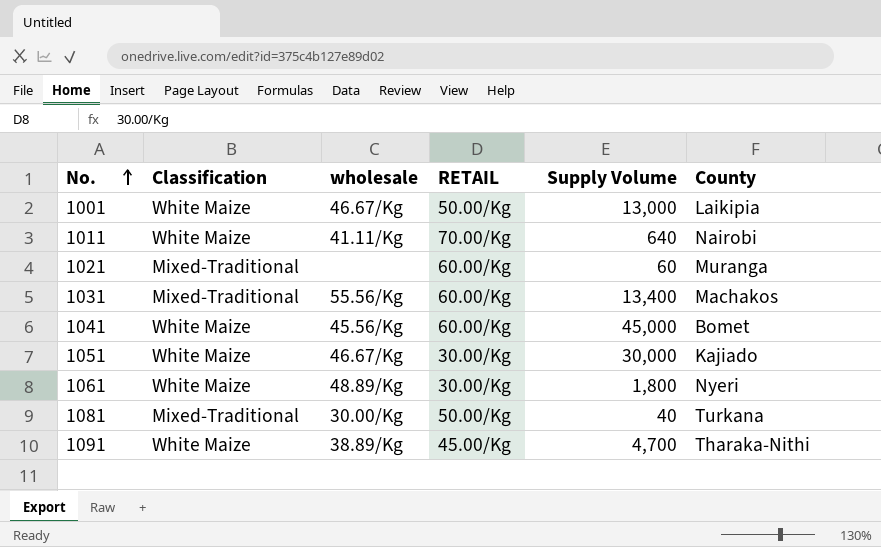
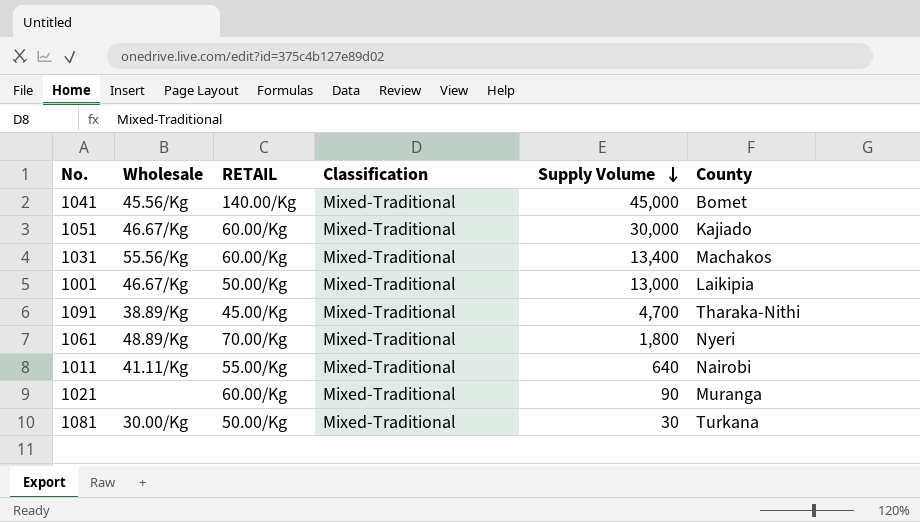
row order: No. ascending -> Supply Volume descending
column name: wholesale -> Wholesale
column Classification | position: 2 -> 4
1041 | RETAIL: 60.00/Kg -> 140.00/Kg
1041 | Classification: White Maize -> Mixed-Traditional
1051 | RETAIL: 30.00/Kg -> 60.00/Kg
1051 | Classification: White Maize -> Mixed-Traditional
1001 | Classification: White Maize -> Mixed-Traditional
1091 | Classification: White Maize -> Mixed-Traditional
1061 | RETAIL: 30.00/Kg -> 70.00/Kg
1061 | Classification: White Maize -> Mixed-Traditional
1011 | RETAIL: 70.00/Kg -> 55.00/Kg
1011 | Classification: White Maize -> Mixed-Traditional
1021 | Supply Volume: 60 -> 90
1081 | Supply Volume: 40 -> 30

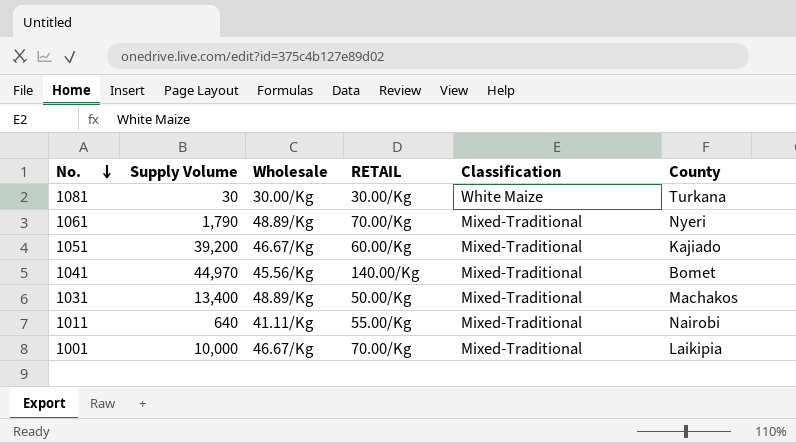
row order: Supply Volume descending -> No. descending
column Supply Volume | position: 5 -> 2
row 1091: 38.89/Kg | 45.00/Kg | Mixed-Traditional | 4,700 | Tharaka-Nithi -> none
row 1021: none | 60.00/Kg | Mixed-Traditional | 90 | Muranga -> none
1081 | RETAIL: 50.00/Kg -> 30.00/Kg
1081 | Classification: Mixed-Traditional -> White Maize
1061 | Supply Volume: 1,800 -> 1,790
1051 | Supply Volume: 30,000 -> 39,200
1041 | Supply Volume: 45,000 -> 44,970
1031 | Wholesale: 55.56/Kg -> 48.89/Kg
1031 | RETAIL: 60.00/Kg -> 50.00/Kg
1001 | Supply Volume: 13,000 -> 10,000
1001 | RETAIL: 50.00/Kg -> 70.00/Kg

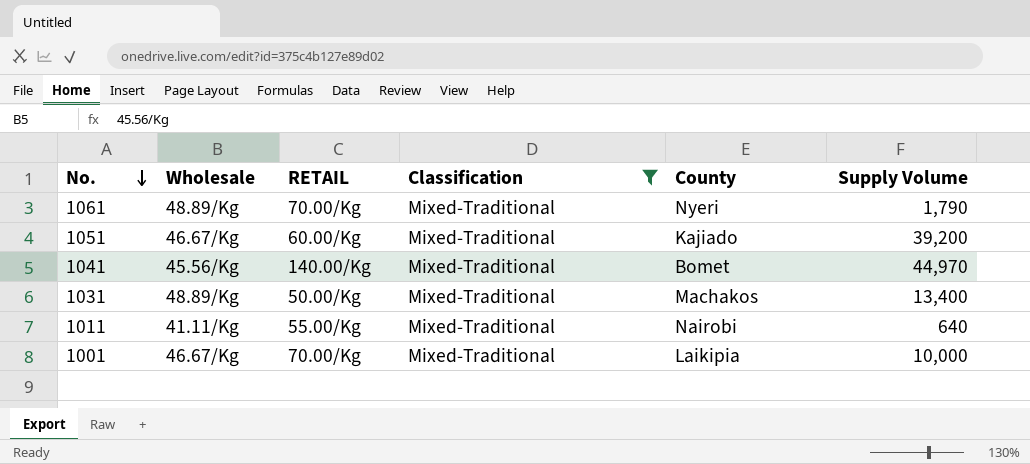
filter: none -> Classification = Mixed-Traditional
column Supply Volume | position: 2 -> 6

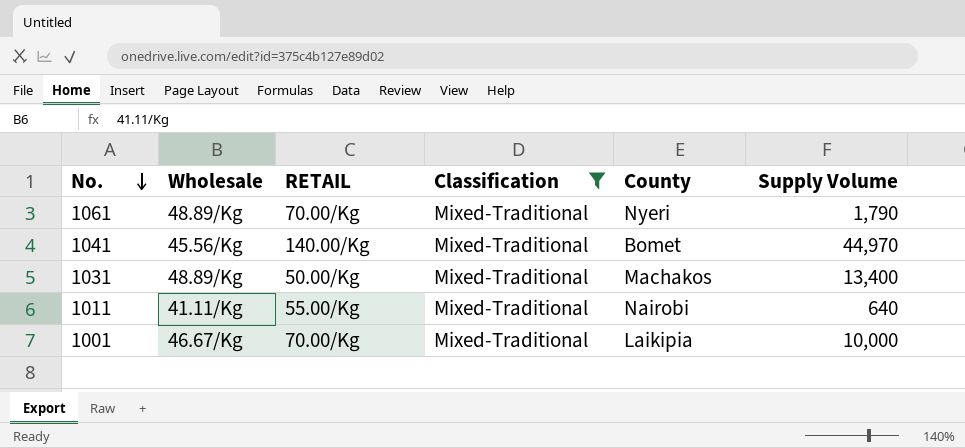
row 1051: 46.67/Kg | 60.00/Kg | Mixed-Traditional | Kajiado | 39,200 -> none

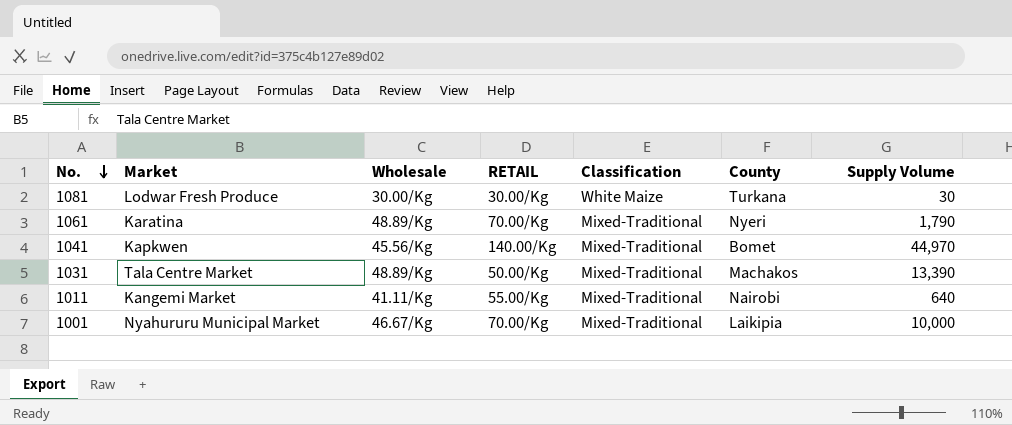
filter: Classification = Mixed-Traditional -> none
column Market | position: none -> 2
1031 | Supply Volume: 13,400 -> 13,390

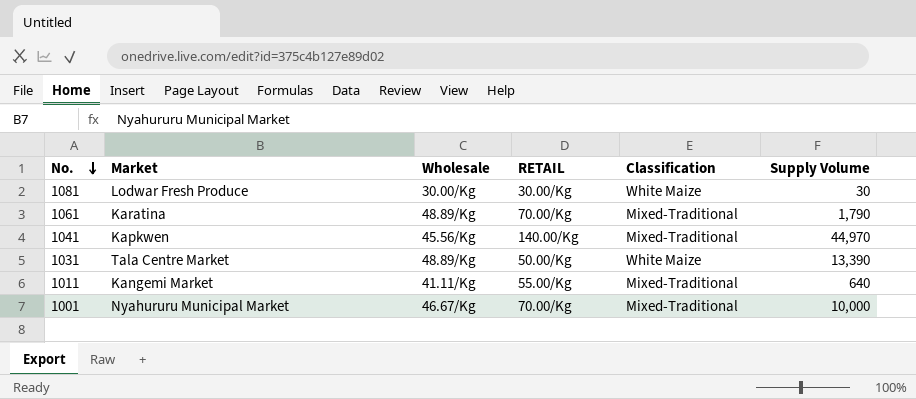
column County | position: 6 -> none
1031 | Classification: Mixed-Traditional -> White Maize

